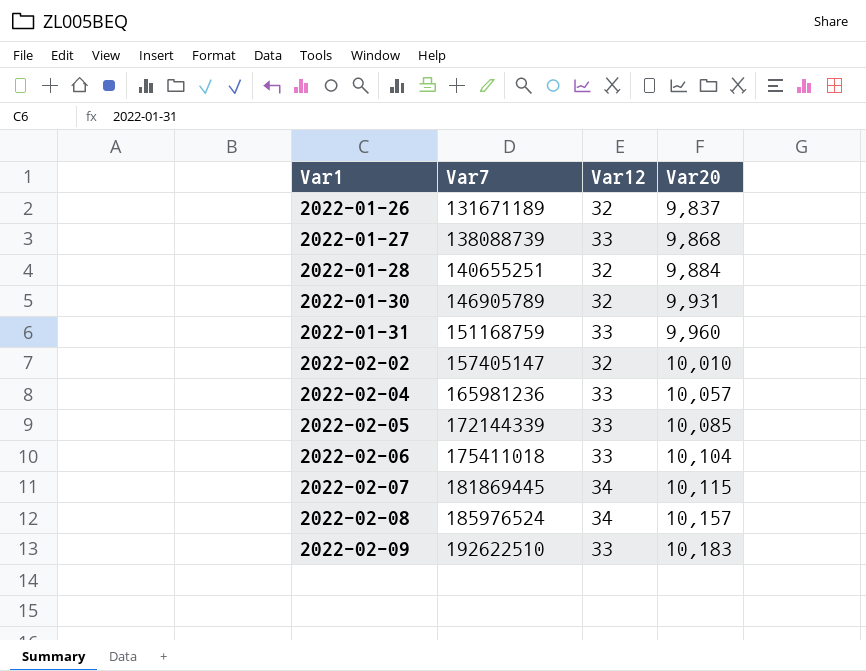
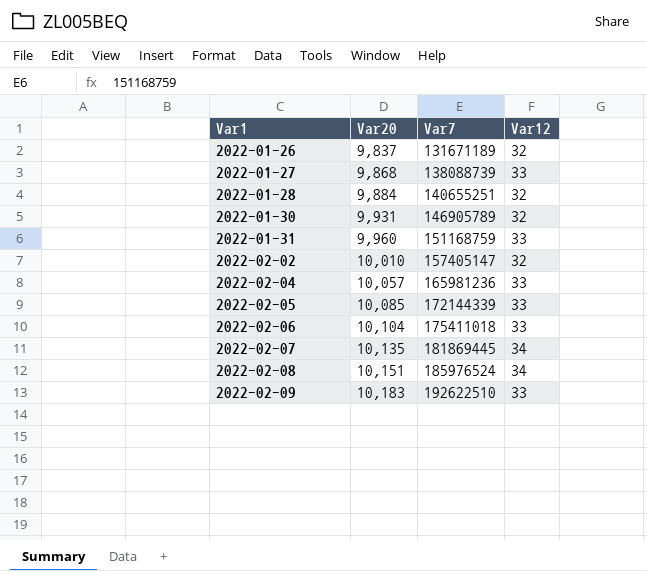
column Var20 | position: 4 -> 2
2022-02-07 | Var20: 10,115 -> 10,135
2022-02-08 | Var20: 10,157 -> 10,151

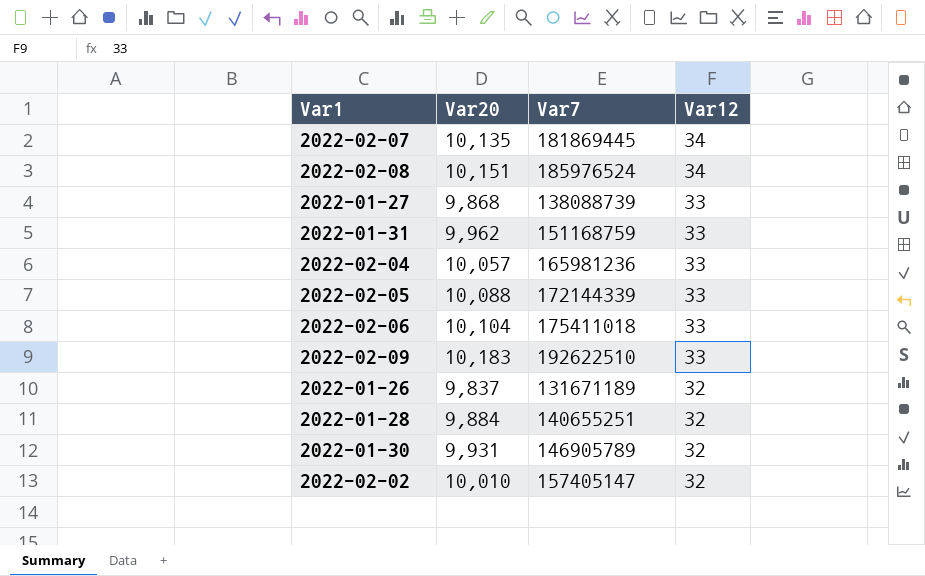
row order: Var1 ascending -> Var12 descending
2022-01-31 | Var20: 9,960 -> 9,962
2022-02-05 | Var20: 10,085 -> 10,088

